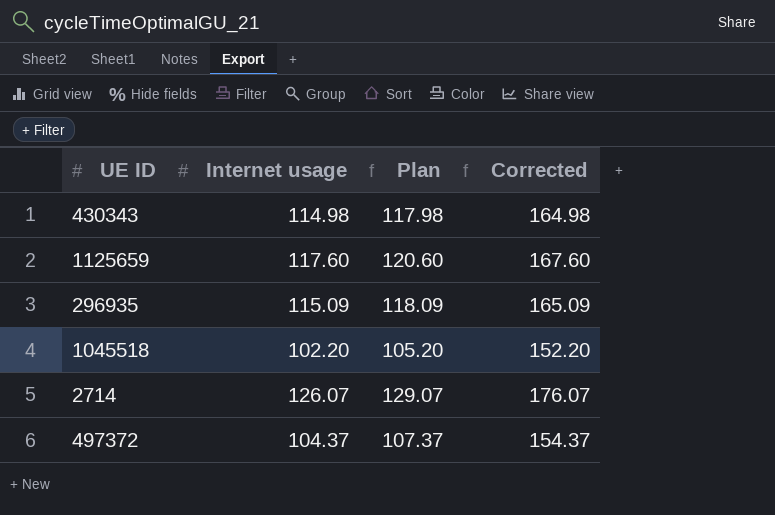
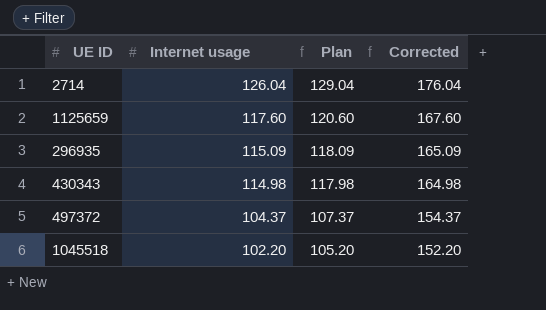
row order: none -> Internet usage descending
2714 | Internet usage: 126.07 -> 126.04
2714 | Plan: 129.07 -> 129.04
2714 | Corrected: 176.07 -> 176.04

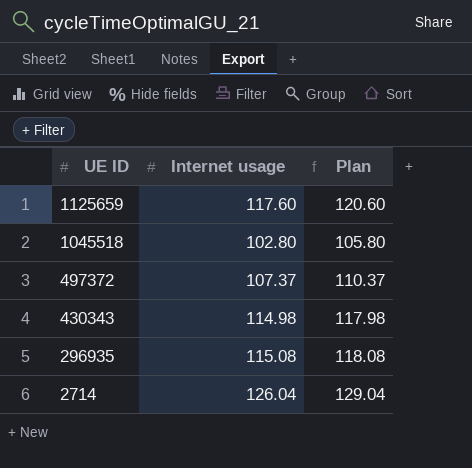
row order: Internet usage descending -> UE ID descending
column Corrected | formula: [Internet usage] + 50 -> none
1045518 | Internet usage: 102.20 -> 102.80
1045518 | Plan: 105.20 -> 105.80
497372 | Internet usage: 104.37 -> 107.37
497372 | Plan: 107.37 -> 110.37
296935 | Internet usage: 115.09 -> 115.08
296935 | Plan: 118.09 -> 118.08

